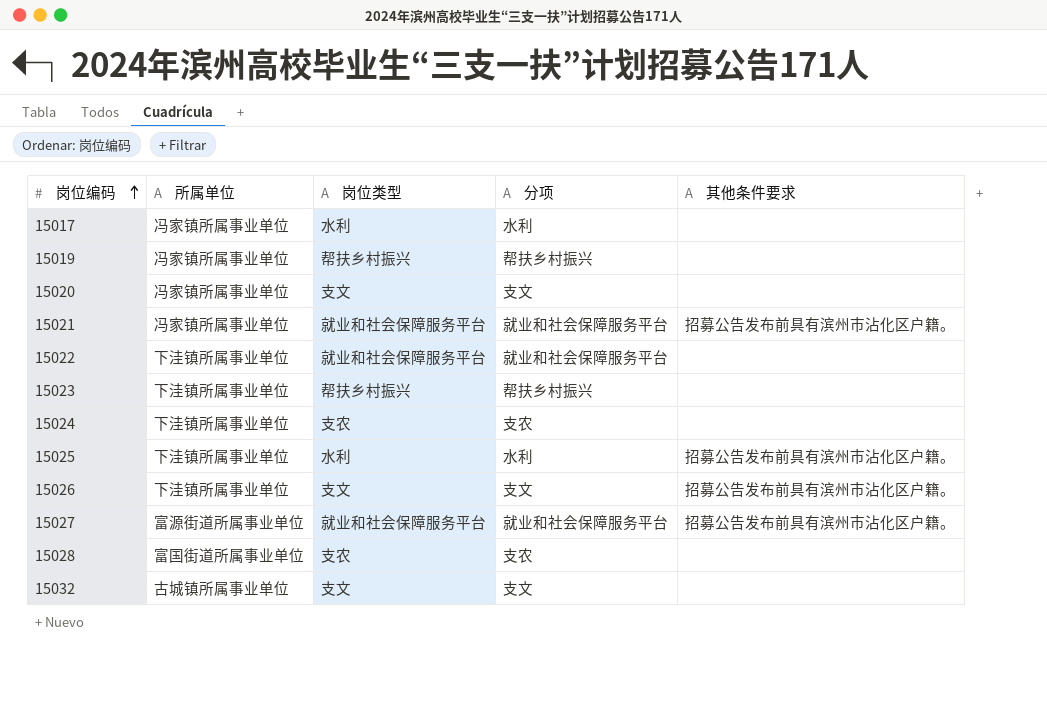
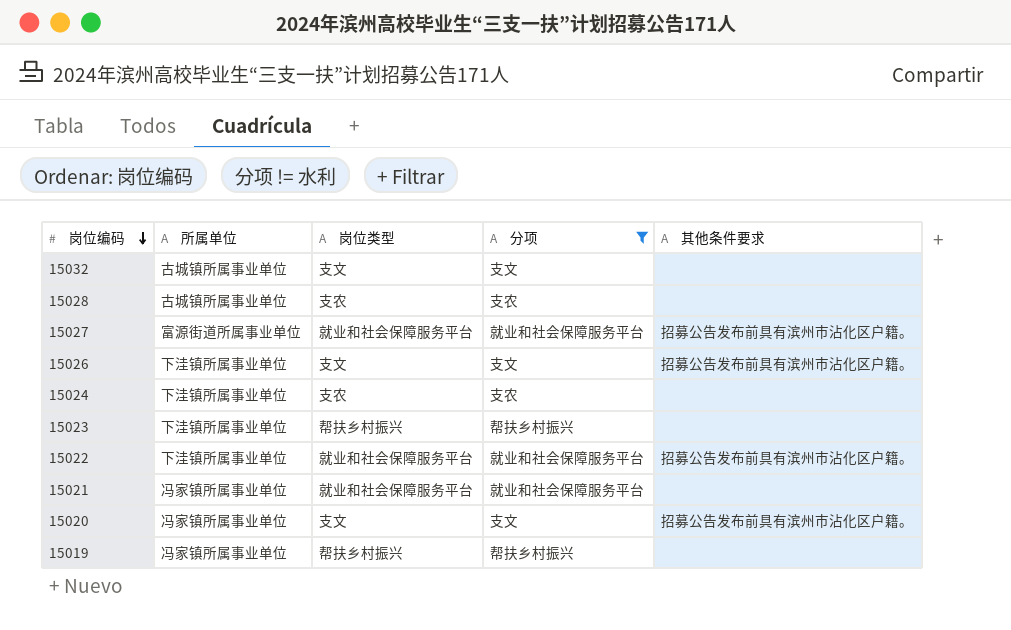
filter: none -> 分项 != 水利
row order: 岗位编码 ascending -> 岗位编码 descending
15028 | 所属单位: 富国街道所属事业单位 -> 古城镇所属事业单位
15022 | 其他条件要求: none -> 招募公告发布前具有滨州市沾化区户籍。
15021 | 其他条件要求: 招募公告发布前具有滨州市沾化区户籍。 -> none
15020 | 其他条件要求: none -> 招募公告发布前具有滨州市沾化区户籍。

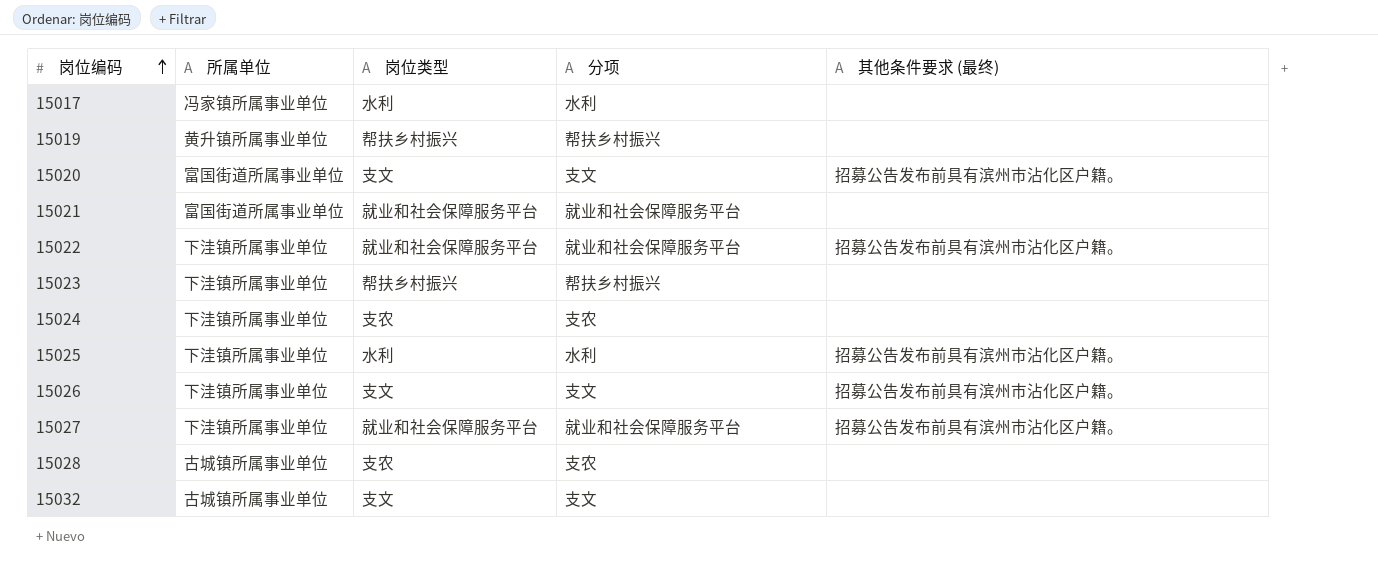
filter: 分项 != 水利 -> none
row order: 岗位编码 descending -> 岗位编码 ascending
column name: 其他条件要求 -> 其他条件要求 (最终)
15019 | 所属单位: 冯家镇所属事业单位 -> 黄升镇所属事业单位
15020 | 所属单位: 冯家镇所属事业单位 -> 富国街道所属事业单位
15021 | 所属单位: 冯家镇所属事业单位 -> 富国街道所属事业单位
15027 | 所属单位: 富源街道所属事业单位 -> 下洼镇所属事业单位

